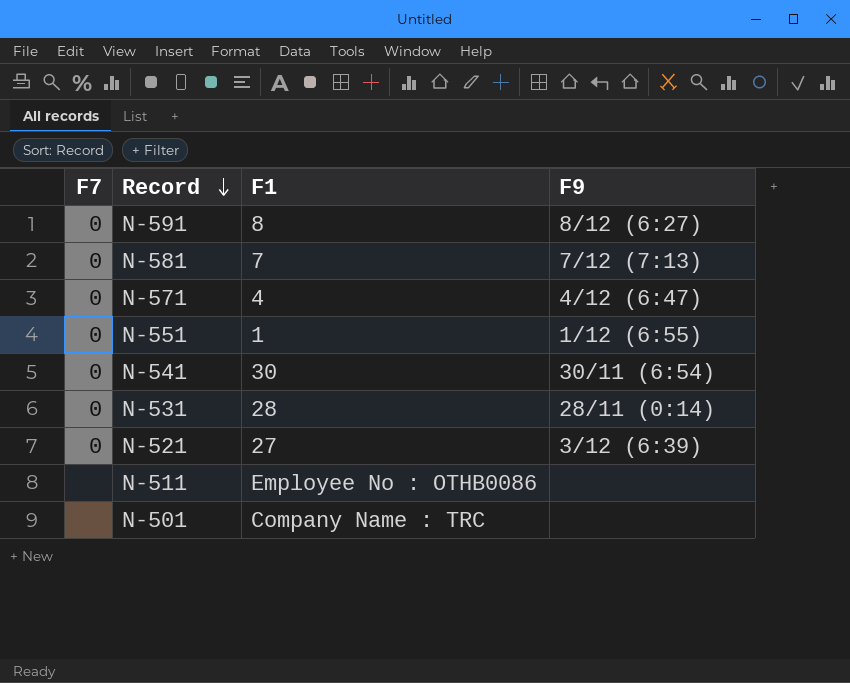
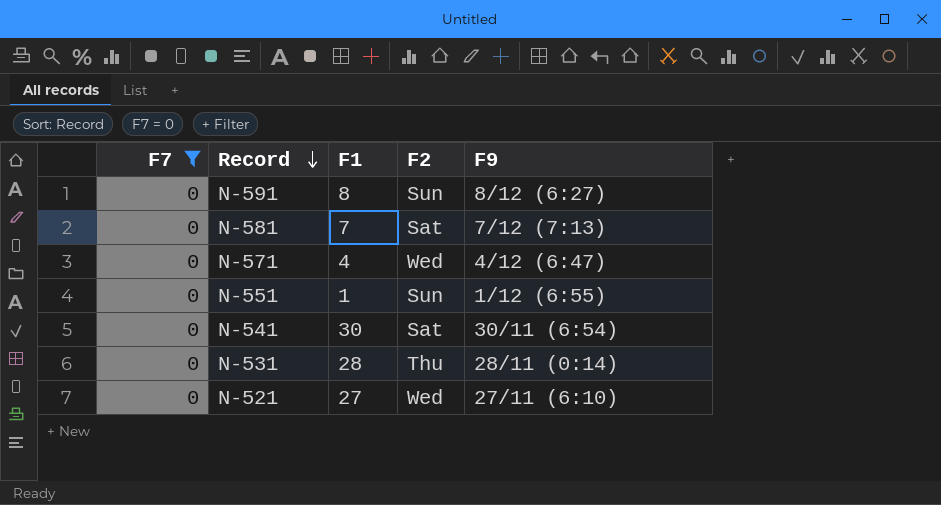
filter: none -> F7 = 0
column F2 | position: none -> 4
N-521 | F9: 3/12 (6:39) -> 27/11 (6:10)

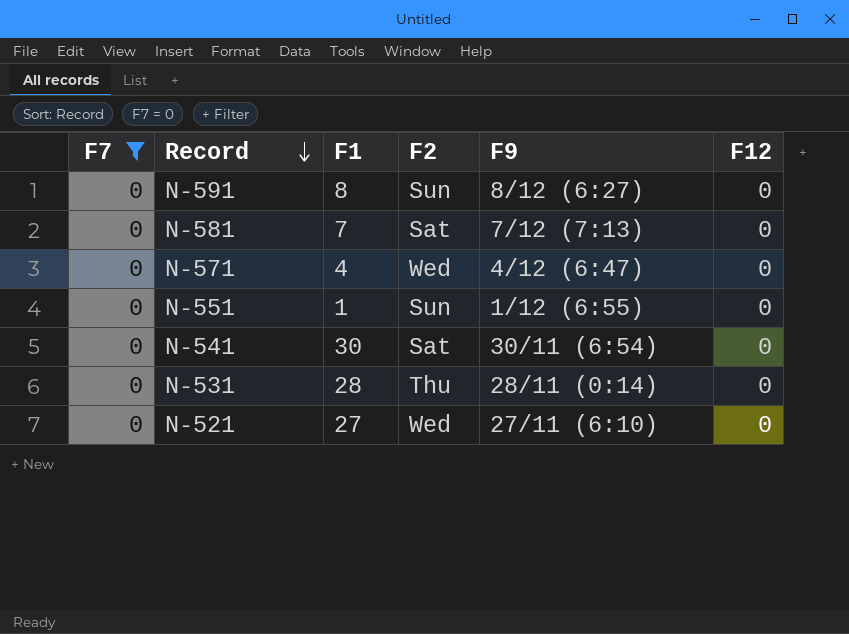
column F12 | position: none -> 6

